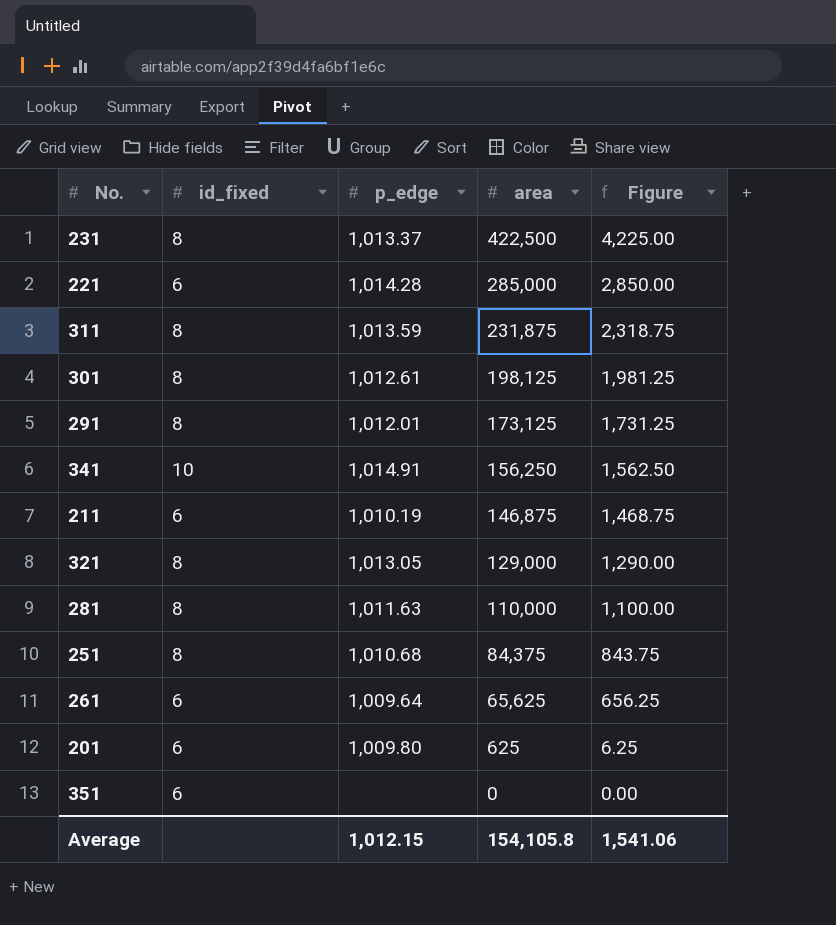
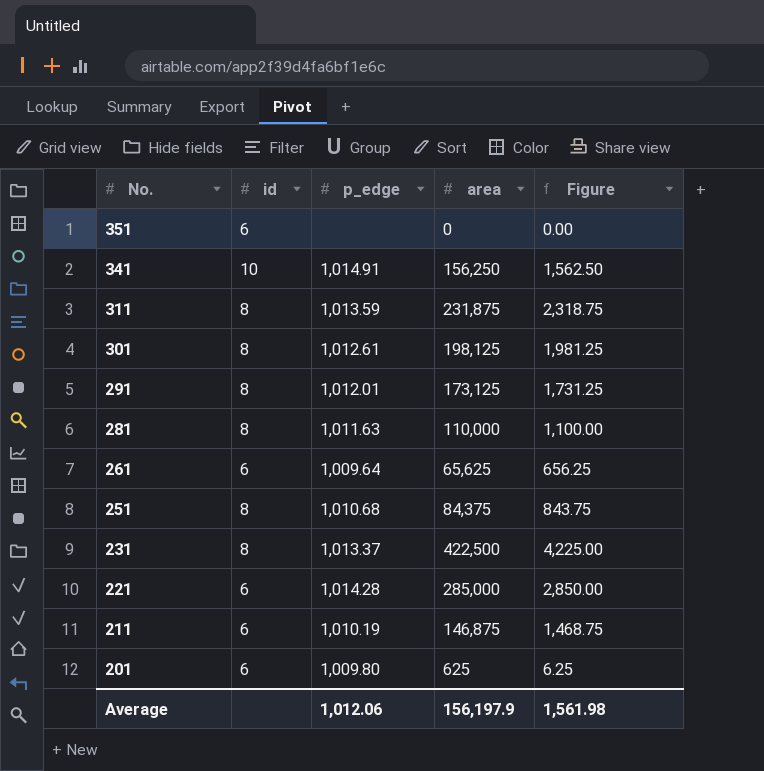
row order: area descending -> No. descending
column name: id_fixed -> id
row 321: 8 | 1,013.05 | 129,000 | 1,290.00 -> none
Average | p_edge: 1,012.15 -> 1,012.06
Average | area: 154,105.8 -> 156,197.9
Average | Figure: 1,541.06 -> 1,561.98

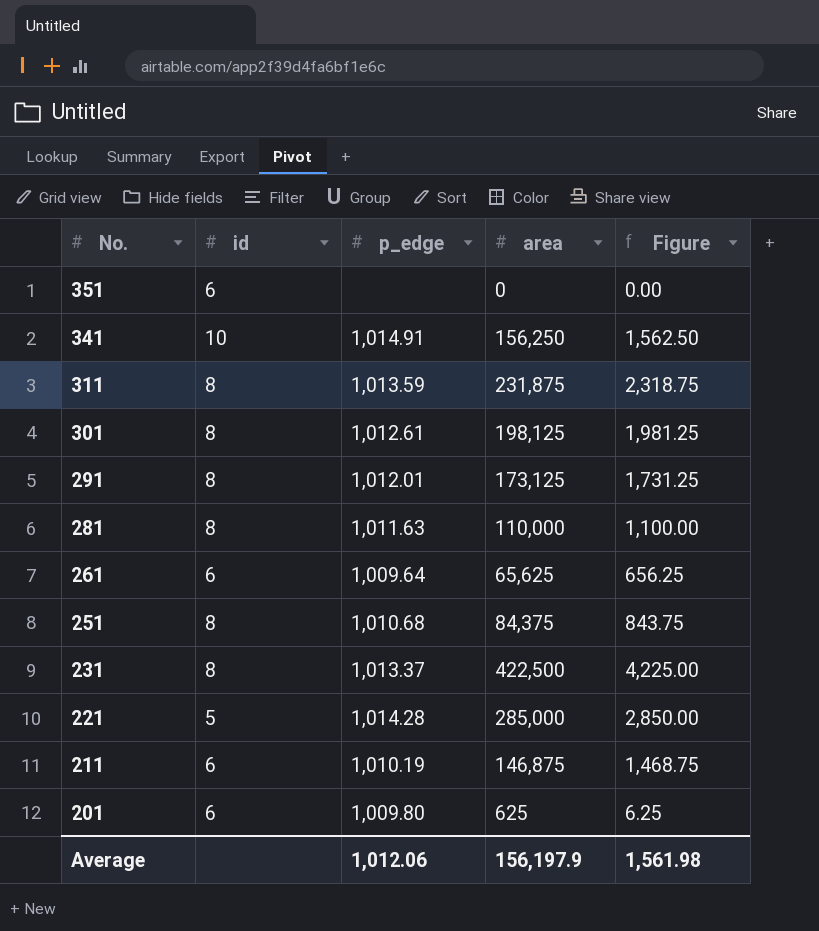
221 | id: 6 -> 5

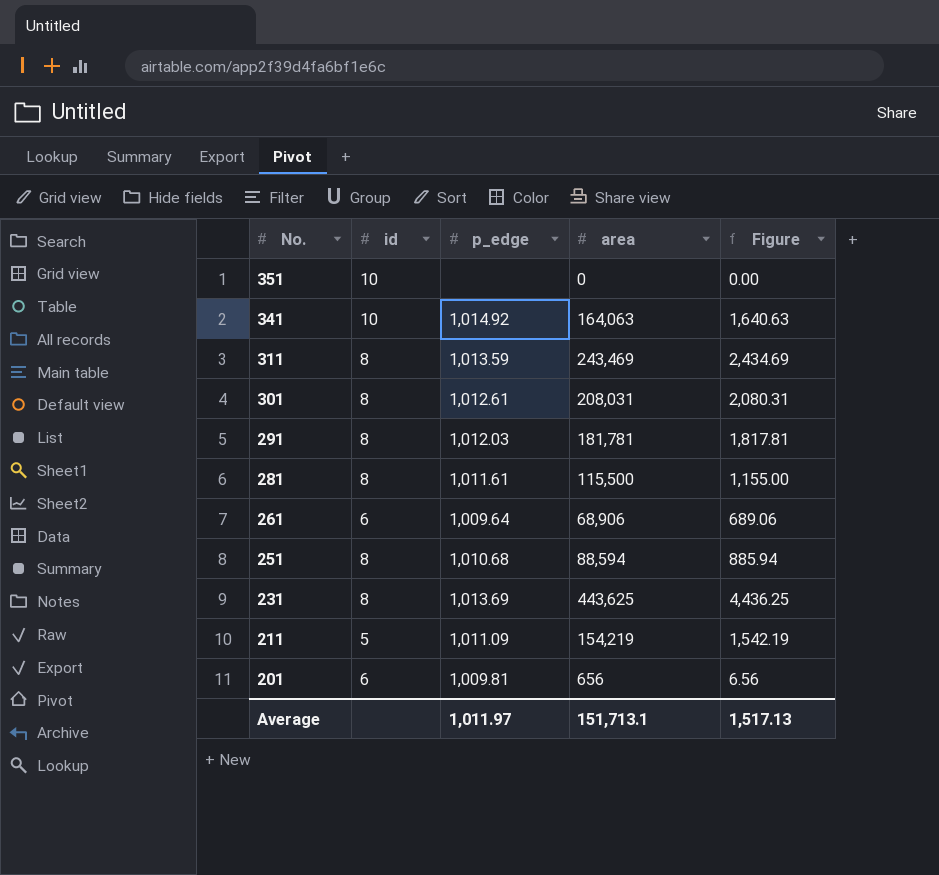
row 221: 5 | 1,014.28 | 285,000 | 2,850.00 -> none
351 | id: 6 -> 10
341 | p_edge: 1,014.91 -> 1,014.92
341 | area: 156,250 -> 164,063
341 | Figure: 1,562.50 -> 1,640.63
311 | area: 231,875 -> 243,469
311 | Figure: 2,318.75 -> 2,434.69
301 | area: 198,125 -> 208,031
301 | Figure: 1,981.25 -> 2,080.31
291 | p_edge: 1,012.01 -> 1,012.03
291 | area: 173,125 -> 181,781
291 | Figure: 1,731.25 -> 1,817.81
281 | p_edge: 1,011.63 -> 1,011.61
281 | area: 110,000 -> 115,500
281 | Figure: 1,100.00 -> 1,155.00
261 | area: 65,625 -> 68,906
261 | Figure: 656.25 -> 689.06
251 | area: 84,375 -> 88,594
251 | Figure: 843.75 -> 885.94
231 | p_edge: 1,013.37 -> 1,013.69
231 | area: 422,500 -> 443,625
231 | Figure: 4,225.00 -> 4,436.25
211 | id: 6 -> 5
211 | p_edge: 1,010.19 -> 1,011.09
211 | area: 146,875 -> 154,219
211 | Figure: 1,468.75 -> 1,542.19
201 | p_edge: 1,009.80 -> 1,009.81
201 | area: 625 -> 656
201 | Figure: 6.25 -> 6.56
Average | p_edge: 1,012.06 -> 1,011.97
Average | area: 156,197.9 -> 151,713.1
Average | Figure: 1,561.98 -> 1,517.13

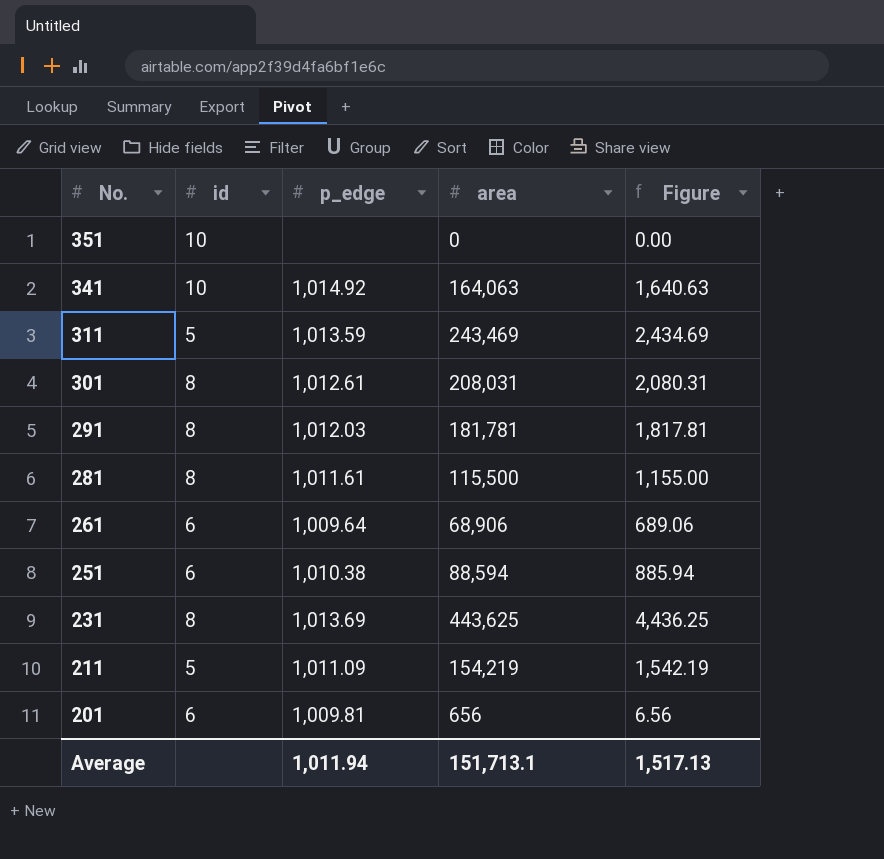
311 | id: 8 -> 5
251 | id: 8 -> 6
251 | p_edge: 1,010.68 -> 1,010.38
Average | p_edge: 1,011.97 -> 1,011.94

